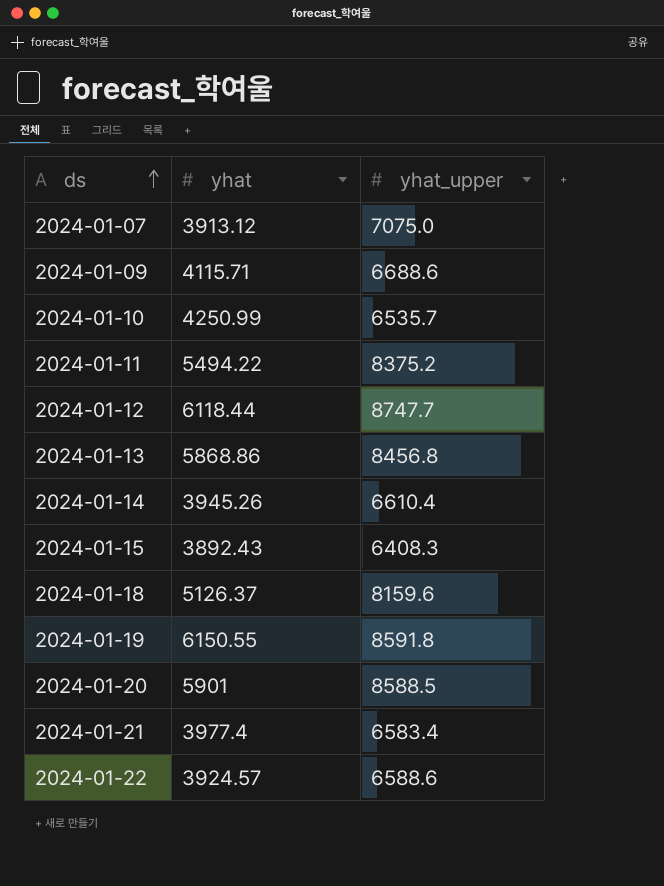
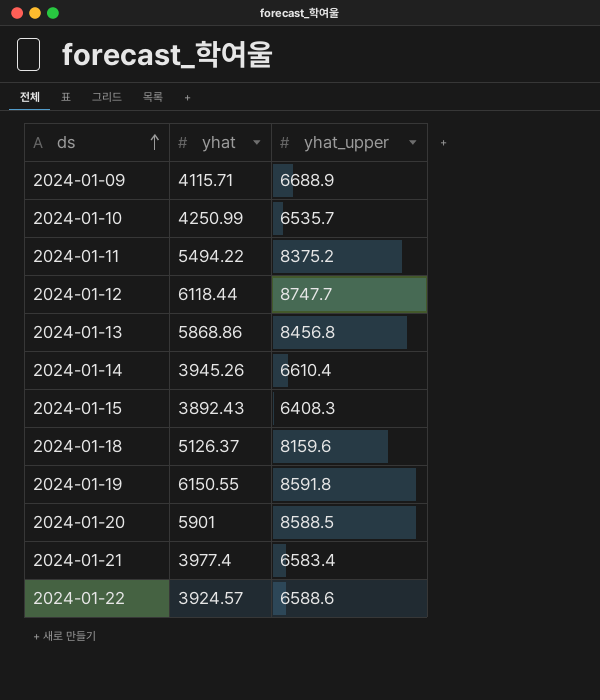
row 2024-01-07: 3913.12 | 7075.0 -> none
2024-01-09 | yhat_upper: 6688.6 -> 6688.9

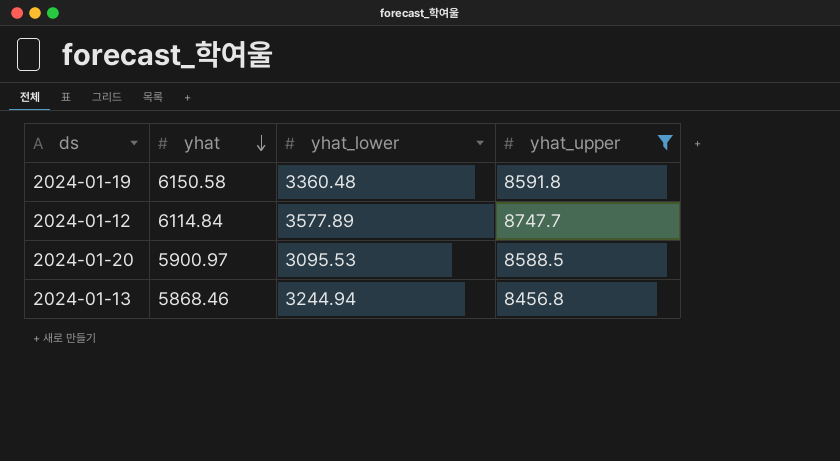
filter: none -> yhat_upper >= 8456.8
row order: ds ascending -> yhat descending
column yhat_lower | position: none -> 3
2024-01-19 | yhat: 6150.55 -> 6150.58
2024-01-12 | yhat: 6118.44 -> 6114.84
2024-01-20 | yhat: 5901 -> 5900.97
2024-01-13 | yhat: 5868.86 -> 5868.46

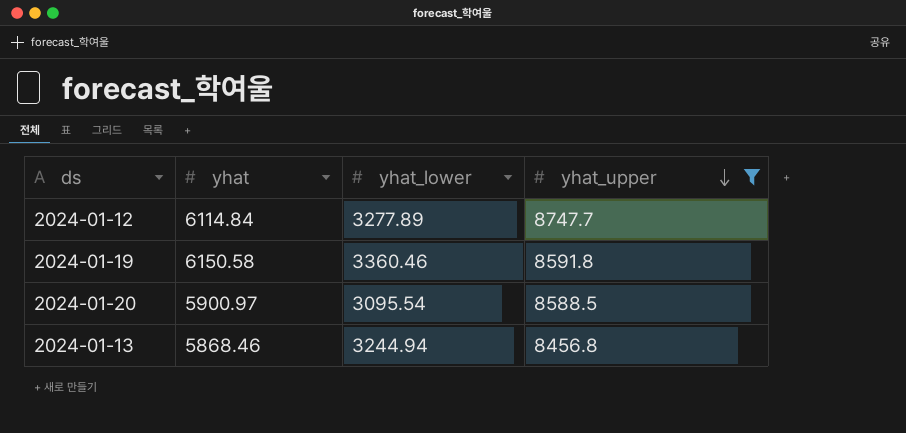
row order: yhat descending -> yhat_upper descending
2024-01-12 | yhat_lower: 3577.89 -> 3277.89
2024-01-19 | yhat_lower: 3360.48 -> 3360.46
2024-01-20 | yhat_lower: 3095.53 -> 3095.54

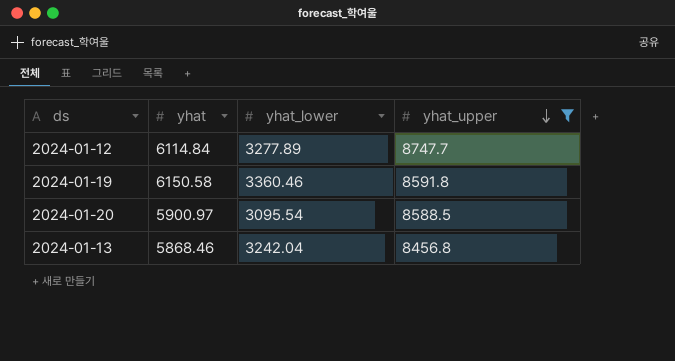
2024-01-13 | yhat_lower: 3244.94 -> 3242.04

